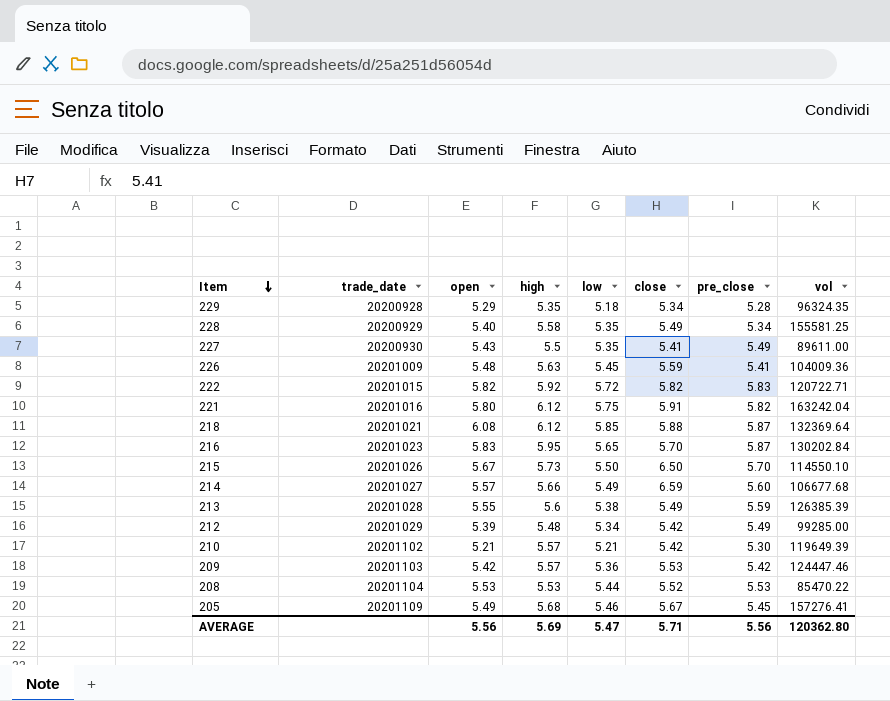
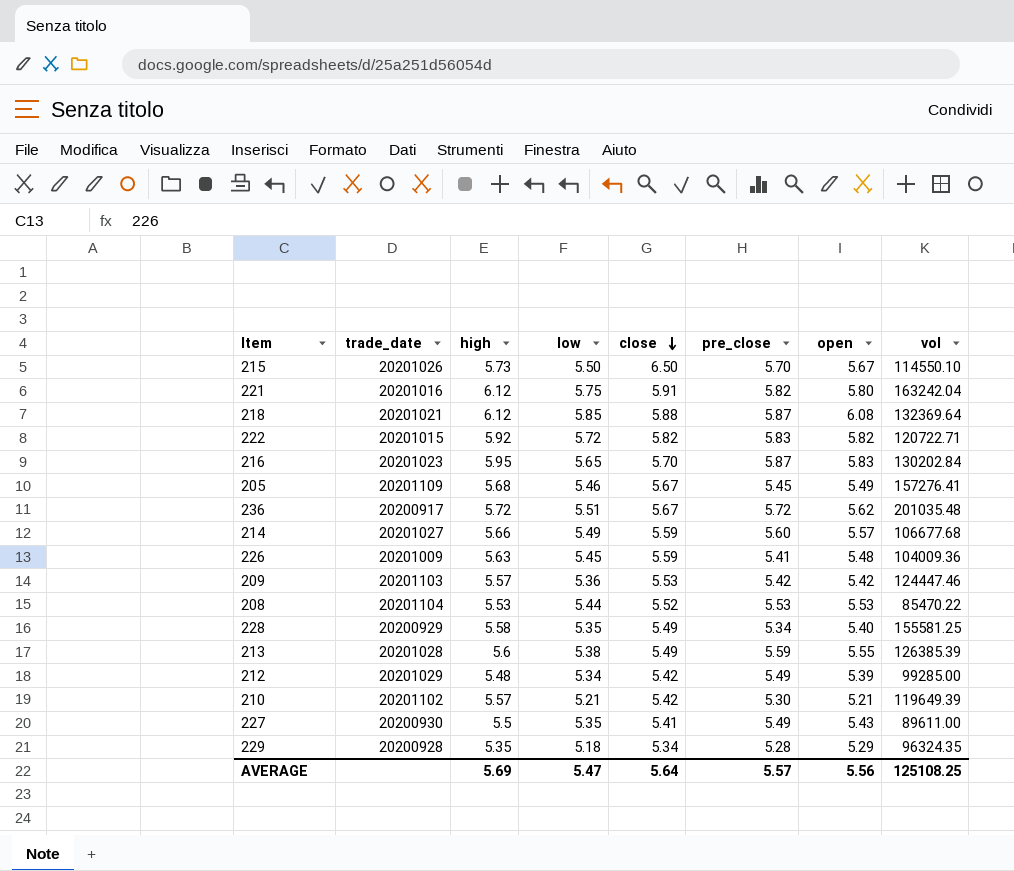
row order: Item descending -> close descending
column open | position: 3 -> 7
row 236: none -> 20200917 | 5.72 | 5.51 | 5.67 | 5.72 | 5.62 | 201035.48
214 | close: 6.59 -> 5.59
AVERAGE | close: 5.71 -> 5.64
AVERAGE | pre_close: 5.56 -> 5.57
AVERAGE | vol: 120362.80 -> 125108.25

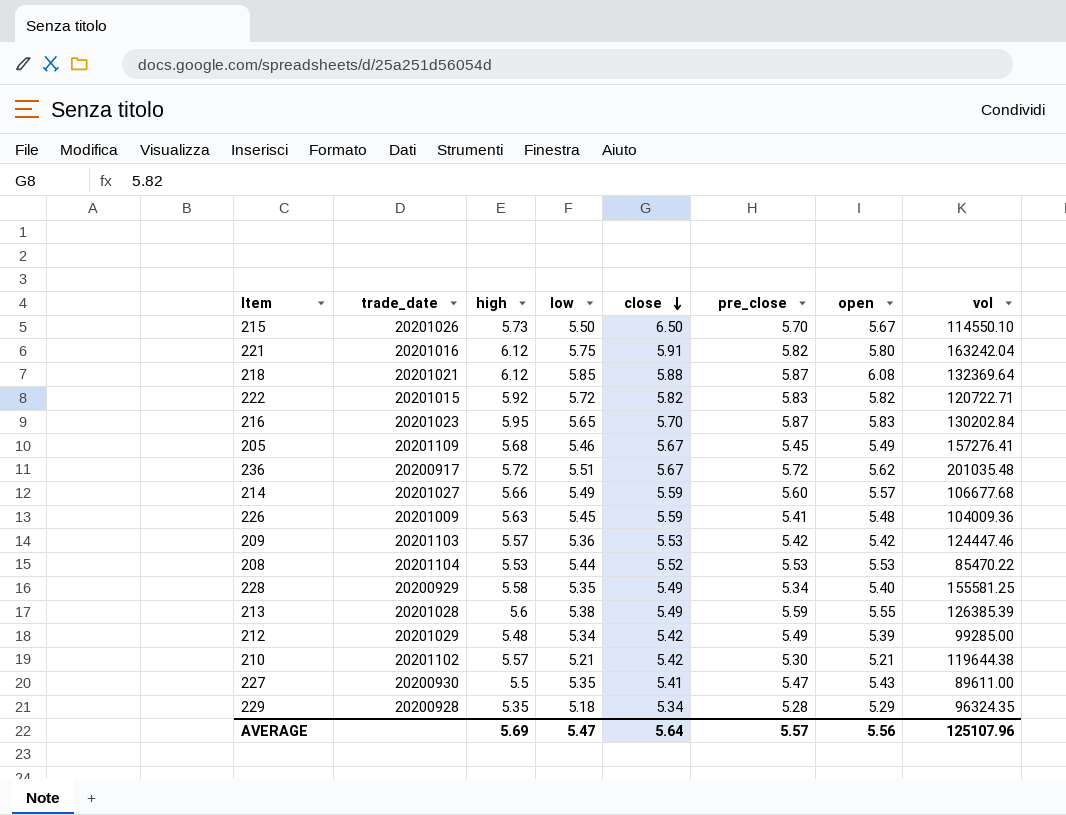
210 | vol: 119649.39 -> 119644.38
227 | pre_close: 5.49 -> 5.47
AVERAGE | vol: 125108.25 -> 125107.96

